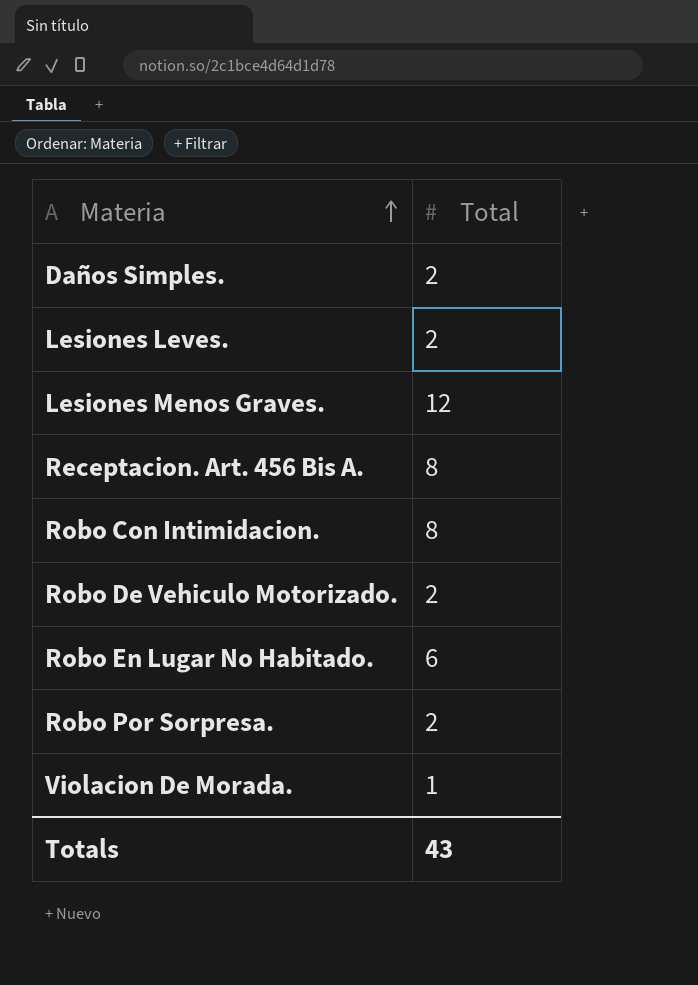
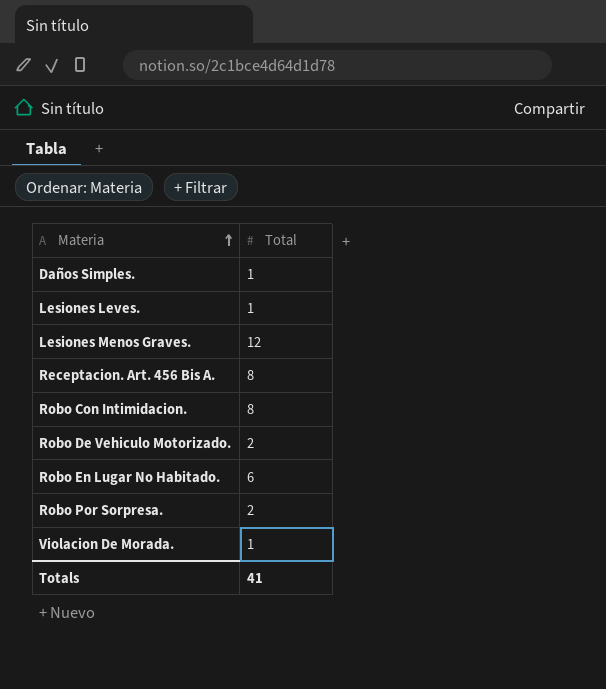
Daños Simples. | Total: 2 -> 1
Lesiones Leves. | Total: 2 -> 1
Totals | Total: 43 -> 41

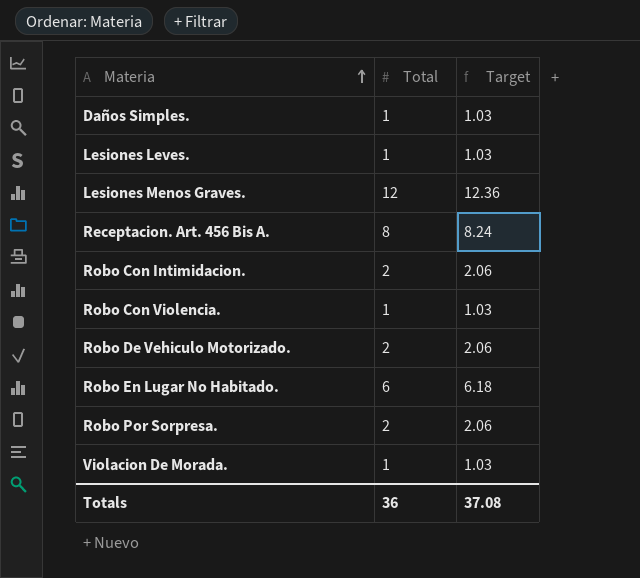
column Target | formula: none -> [Total] * 1.03
Robo Con Intimidacion. | Total: 8 -> 2
row Robo Con Violencia.: none -> 1 | 1.03
Totals | Total: 41 -> 36

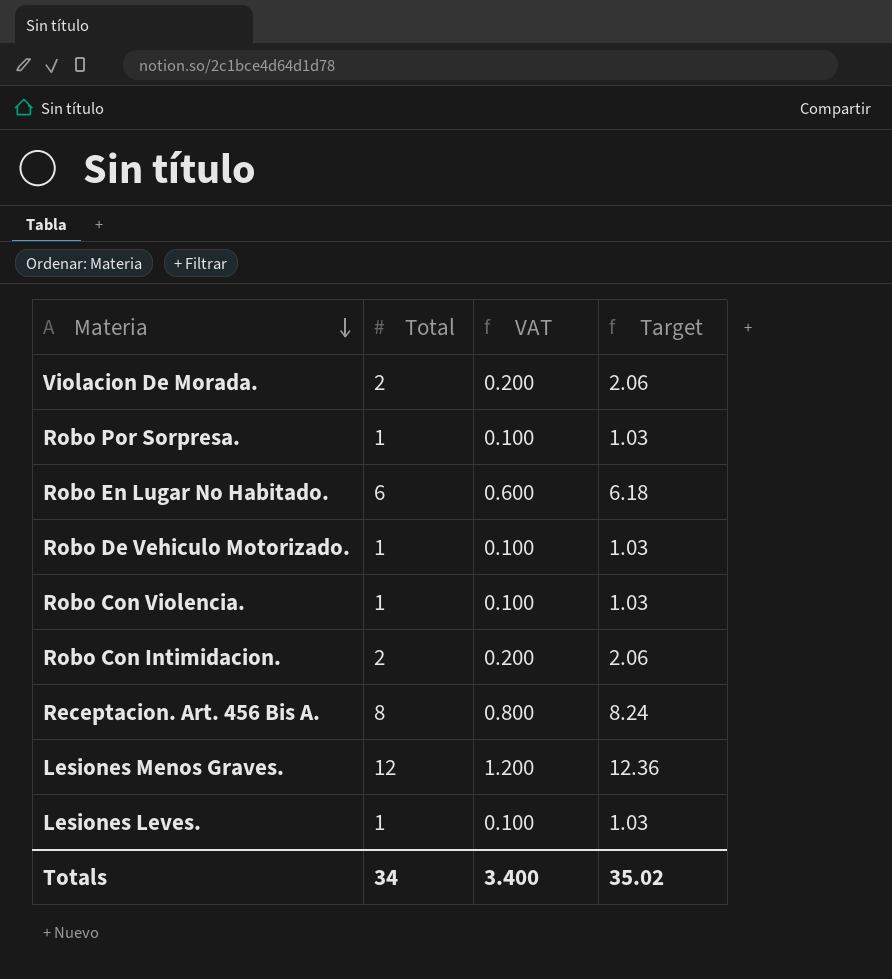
row order: Materia ascending -> Materia descending
column VAT | formula: none -> [Total] * 0.1
row Daños Simples.: 1 | 1.03 -> none
Violacion De Morada. | Total: 1 -> 2
Violacion De Morada. | Target: 1.03 -> 2.06
Robo Por Sorpresa. | Total: 2 -> 1
Robo Por Sorpresa. | Target: 2.06 -> 1.03
Robo De Vehiculo Motorizado. | Total: 2 -> 1
Robo De Vehiculo Motorizado. | Target: 2.06 -> 1.03
Totals | Total: 36 -> 34
Totals | Target: 37.08 -> 35.02

